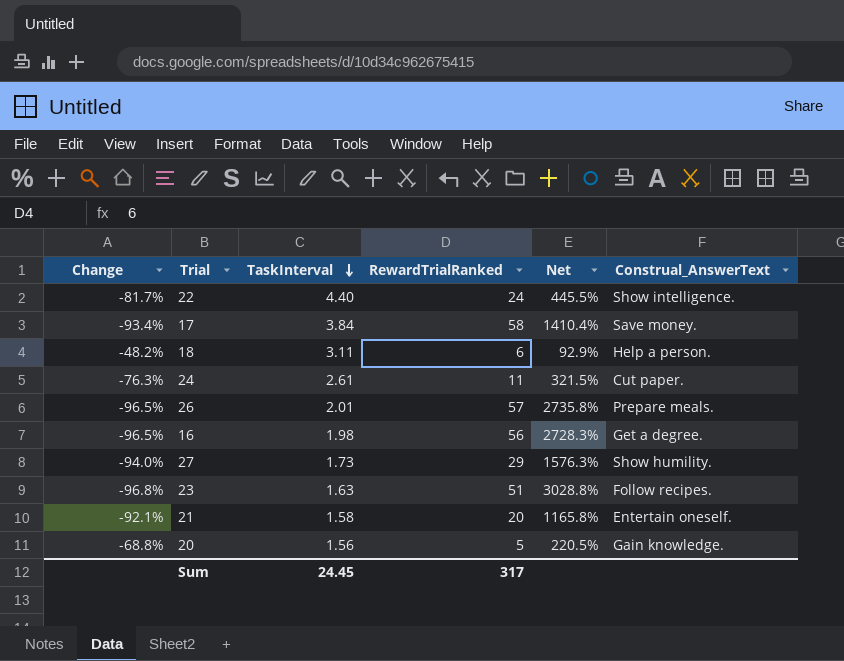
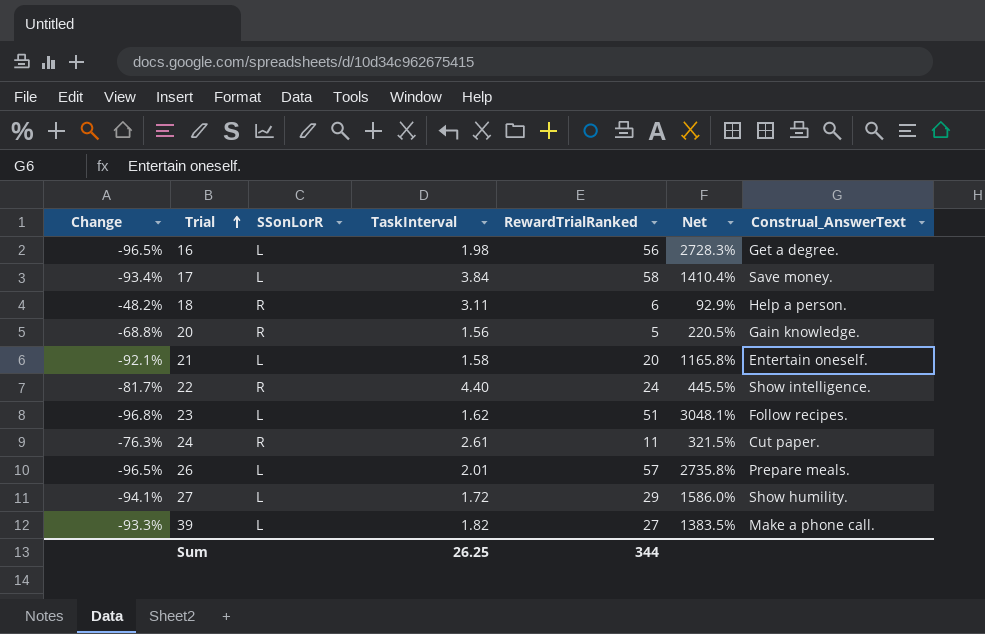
row order: TaskInterval descending -> Trial ascending
column SSonLorR | position: none -> 3
23 | TaskInterval: 1.63 -> 1.62
23 | Net: 3028.8% -> 3048.1%
27 | Change: -94.0% -> -94.1%
27 | TaskInterval: 1.73 -> 1.72
27 | Net: 1576.3% -> 1586.0%
row 39: none -> -93.3% | L | 1.82 | 27 | 1383.5% | Make a phone call.
Sum | TaskInterval: 24.45 -> 26.25
Sum | RewardTrialRanked: 317 -> 344

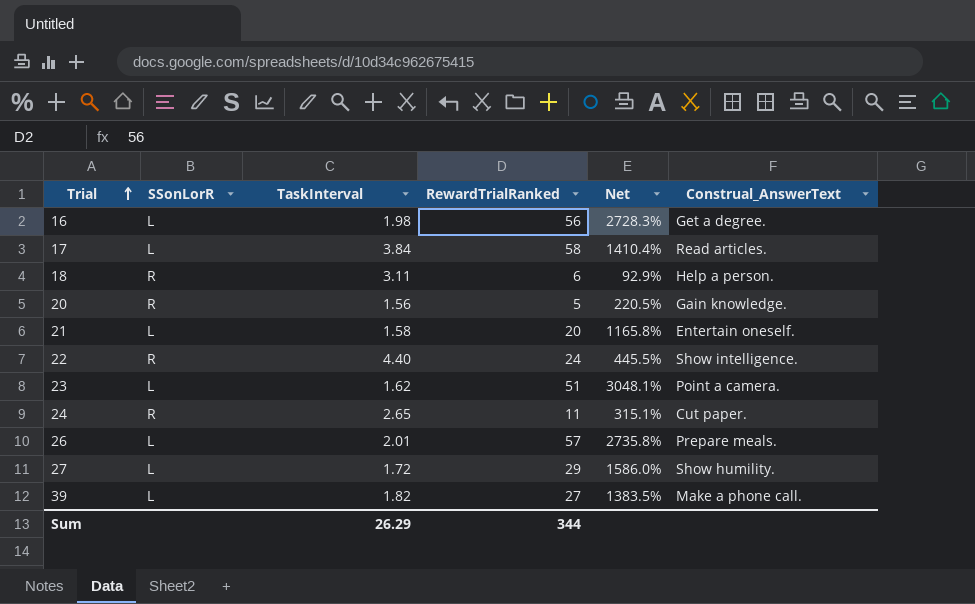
column Change | formula: ([TaskInterval] - [RewardTrialRanked]) / [RewardTrialRanked] -> none
17 | Construal_AnswerText: Save money. -> Read articles.
23 | Construal_AnswerText: Follow recipes. -> Point a camera.
24 | TaskInterval: 2.61 -> 2.65
24 | Net: 321.5% -> 315.1%
Sum | TaskInterval: 26.25 -> 26.29

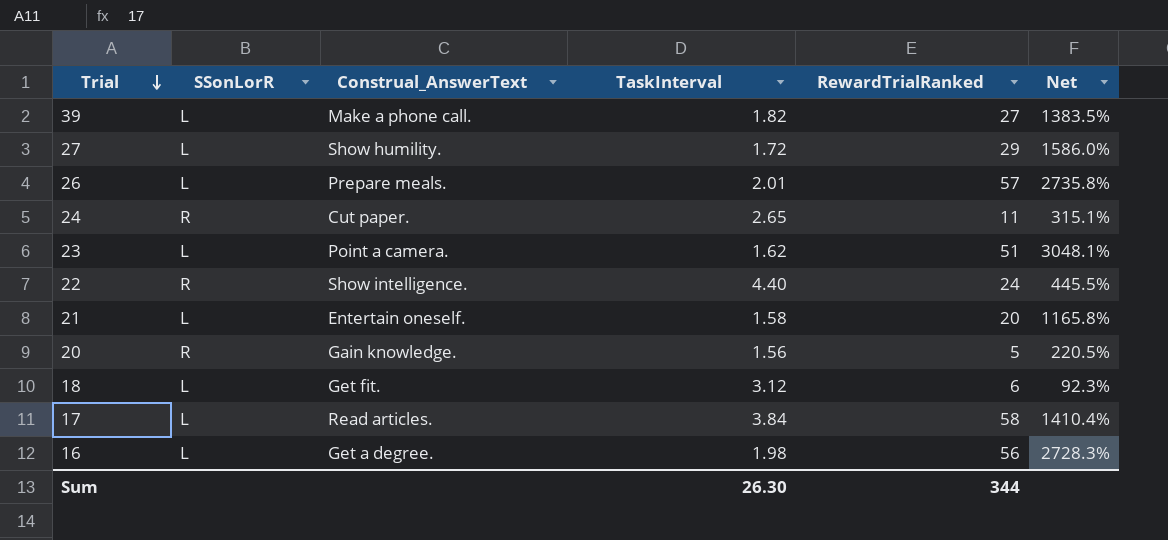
row order: Trial ascending -> Trial descending
column Construal_AnswerText | position: 6 -> 3
18 | SSonLorR: R -> L
18 | Construal_AnswerText: Help a person. -> Get fit.
18 | TaskInterval: 3.11 -> 3.12
18 | Net: 92.9% -> 92.3%
Sum | TaskInterval: 26.29 -> 26.30

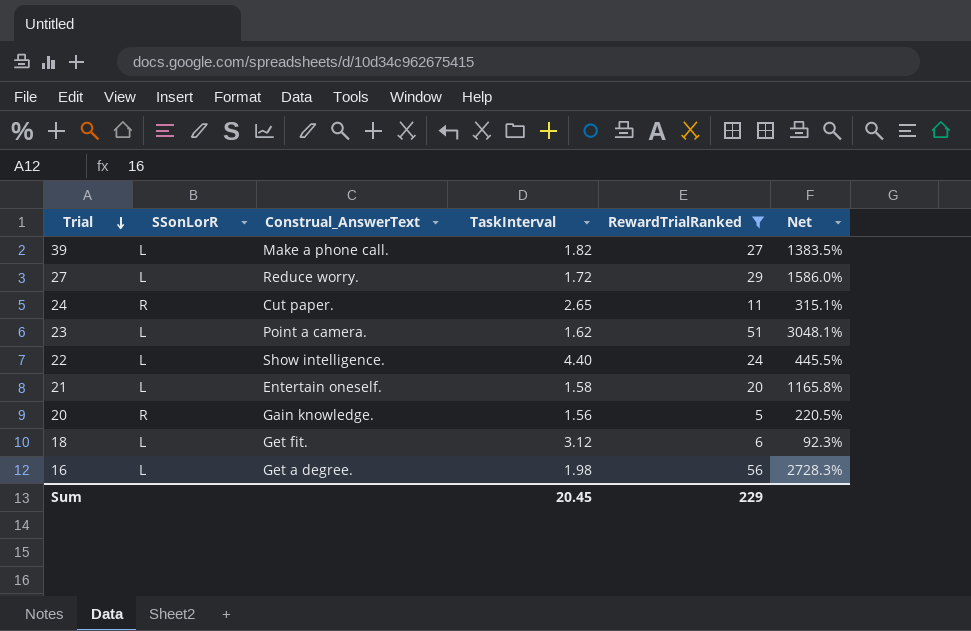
filter: none -> RewardTrialRanked <= 56
27 | Construal_AnswerText: Show humility. -> Reduce worry.
22 | SSonLorR: R -> L
Sum | TaskInterval: 26.30 -> 20.45
Sum | RewardTrialRanked: 344 -> 229

